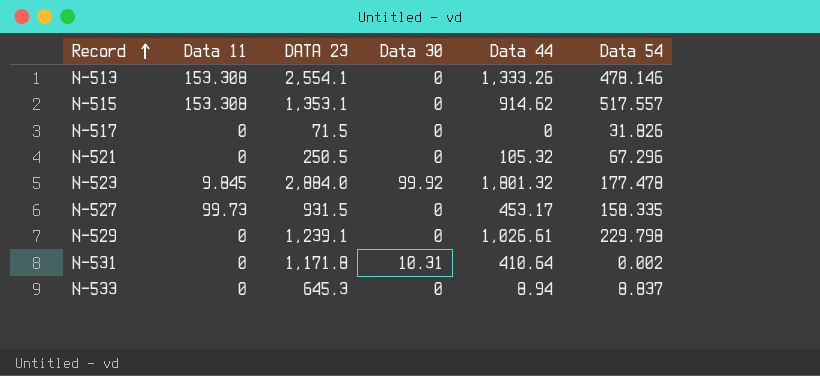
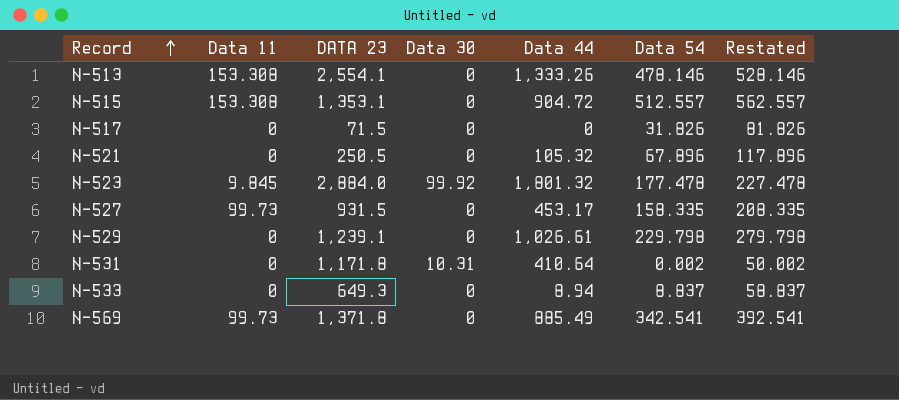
column Restated | formula: none -> [Data 54] + 50
N-515 | Data 44: 914.62 -> 904.72
N-515 | Data 54: 517.557 -> 512.557
N-521 | Data 54: 67.296 -> 67.896
N-533 | DATA 23: 645.3 -> 649.3
row N-569: none -> 99.73 | 1,371.8 | 0 | 885.49 | 342.541 | 392.541

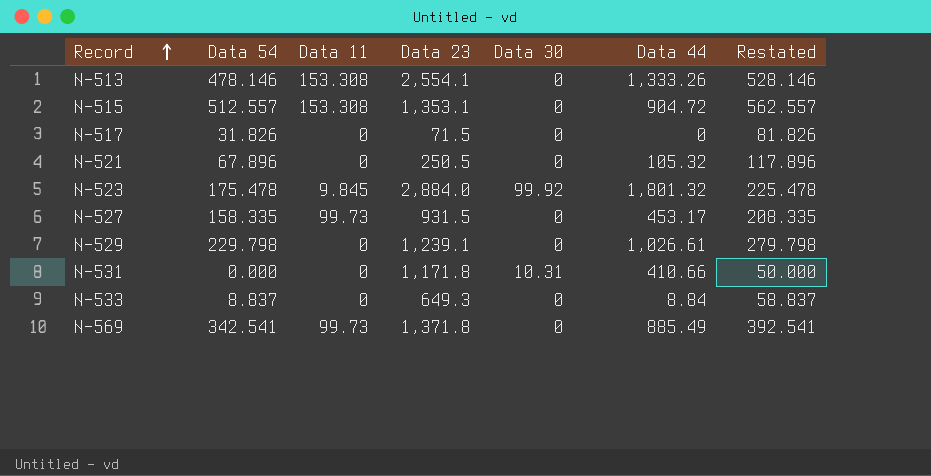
column Data 54 | position: 6 -> 2
column name: DATA 23 -> Data 23
N-523 | Data 54: 177.478 -> 175.478
N-523 | Restated: 227.478 -> 225.478
N-531 | Data 54: 0.002 -> 0.000
N-531 | Data 44: 410.64 -> 410.66
N-531 | Restated: 50.002 -> 50.000
N-533 | Data 44: 8.94 -> 8.84

